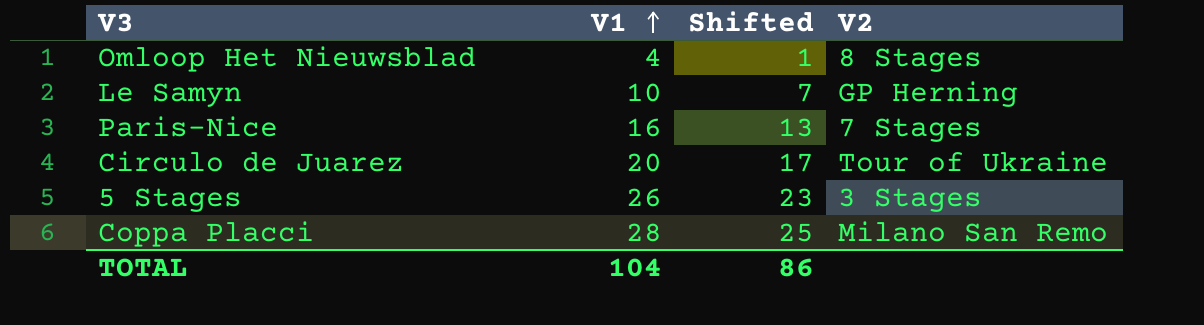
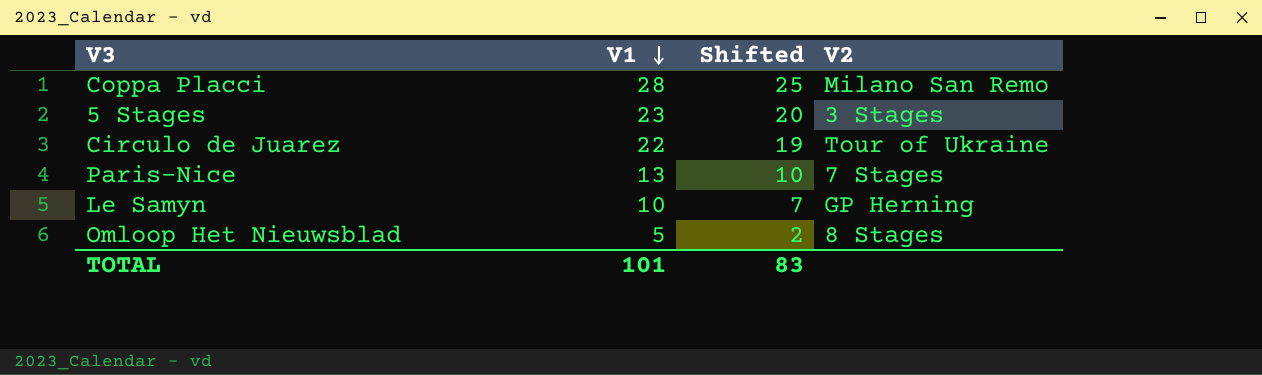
row order: V1 ascending -> V1 descending
5 Stages | V1: 26 -> 23
5 Stages | Shifted: 23 -> 20
Circulo de Juarez | V1: 20 -> 22
Circulo de Juarez | Shifted: 17 -> 19
Paris-Nice | V1: 16 -> 13
Paris-Nice | Shifted: 13 -> 10
Omloop Het Nieuwsblad | V1: 4 -> 5
Omloop Het Nieuwsblad | Shifted: 1 -> 2
TOTAL | V1: 104 -> 101
TOTAL | Shifted: 86 -> 83

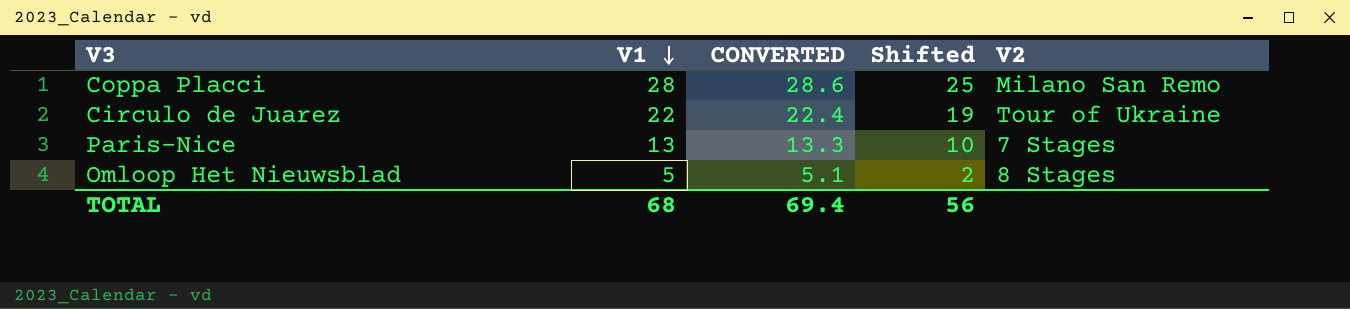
column CONVERTED | formula: none -> [V1] * 1.02
row 5 Stages: 23 | 20 | 3 Stages -> none
row Le Samyn: 10 | 7 | GP Herning -> none
TOTAL | V1: 101 -> 68
TOTAL | Shifted: 83 -> 56

